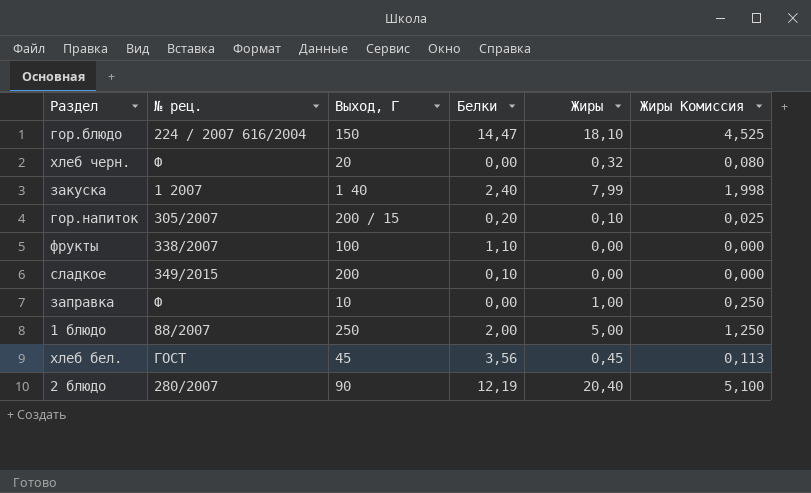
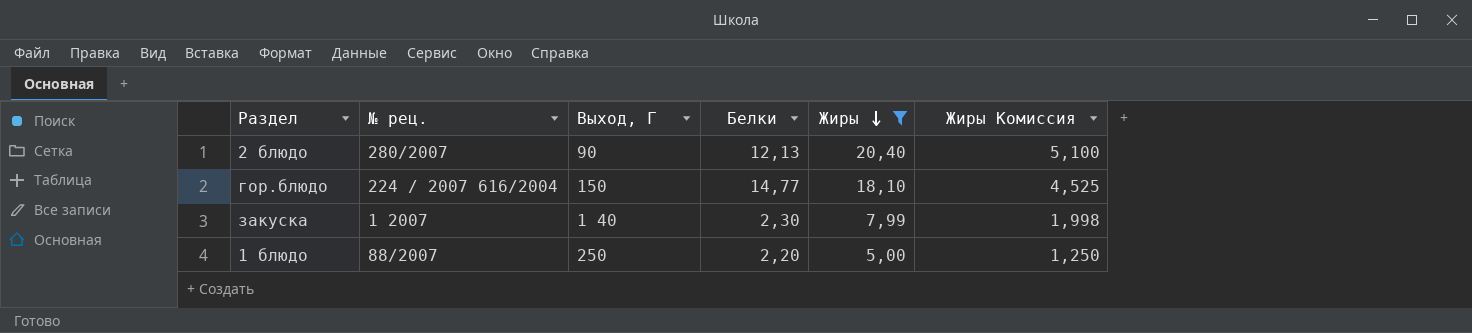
filter: none -> Жиры >= 5,00
row order: none -> Жиры descending
2 блюдо | Белки: 12,19 -> 12,13
гор.блюдо | Белки: 14,47 -> 14,77
закуска | Белки: 2,40 -> 2,30
1 блюдо | Белки: 2,00 -> 2,20

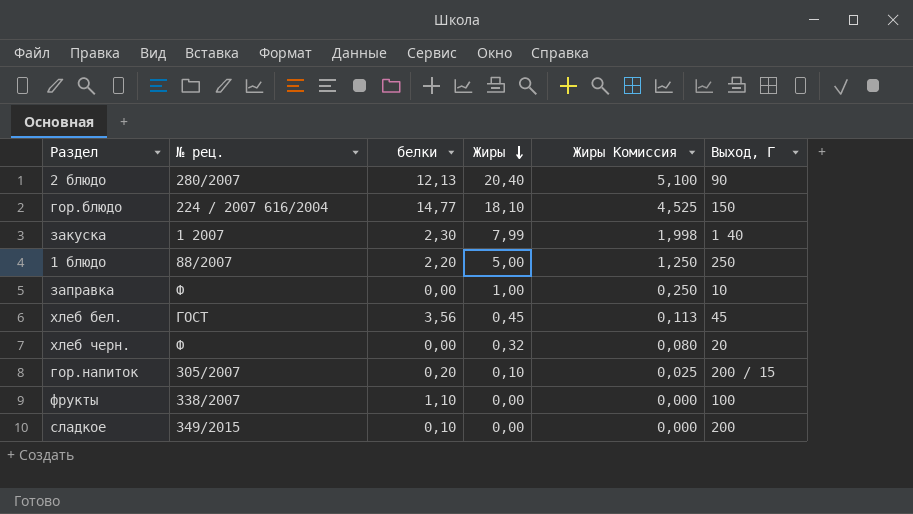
filter: Жиры >= 5,00 -> none
column name: Белки -> белки
column Выход, Г | position: 3 -> 6

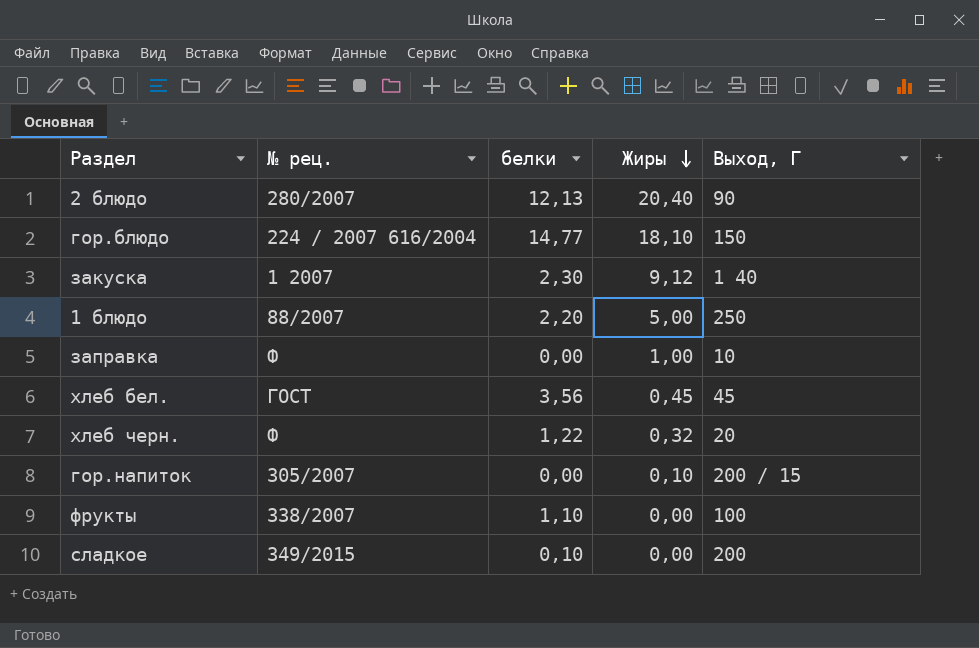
column Жиры Комиссия | formula: [Жиры] * 0,25 -> none
закуска | Жиры: 7,99 -> 9,12
хлеб черн. | белки: 0,00 -> 1,22
гор.напиток | белки: 0,20 -> 0,00

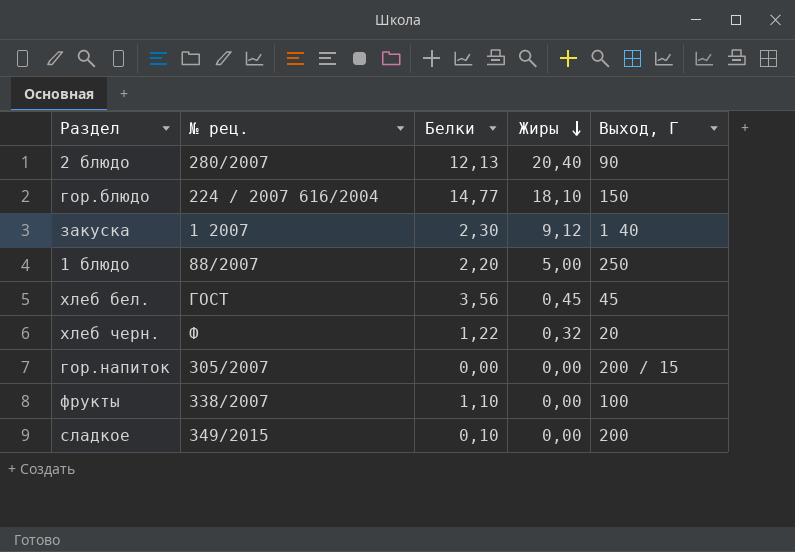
column name: белки -> Белки
row заправка: Ф | 0,00 | 1,00 | 10 -> none
гор.напиток | Жиры: 0,10 -> 0,00

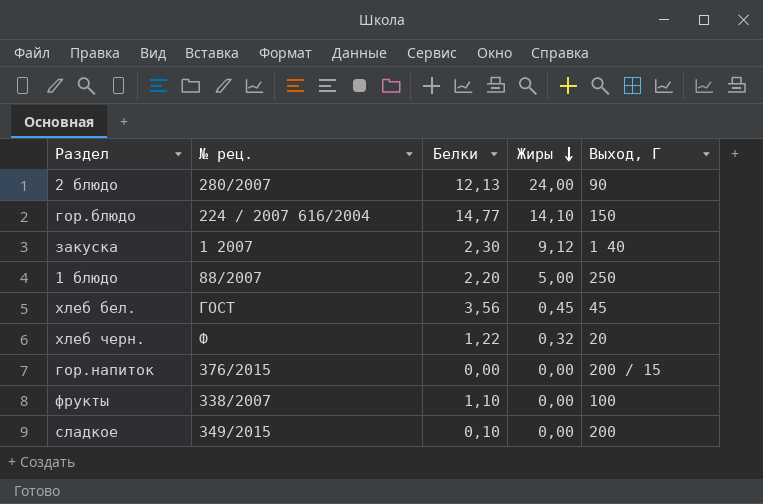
2 блюдо | Жиры: 20,40 -> 24,00
гор.блюдо | Жиры: 18,10 -> 14,10
гор.напиток | № рец.: 305/2007 -> 376/2015

